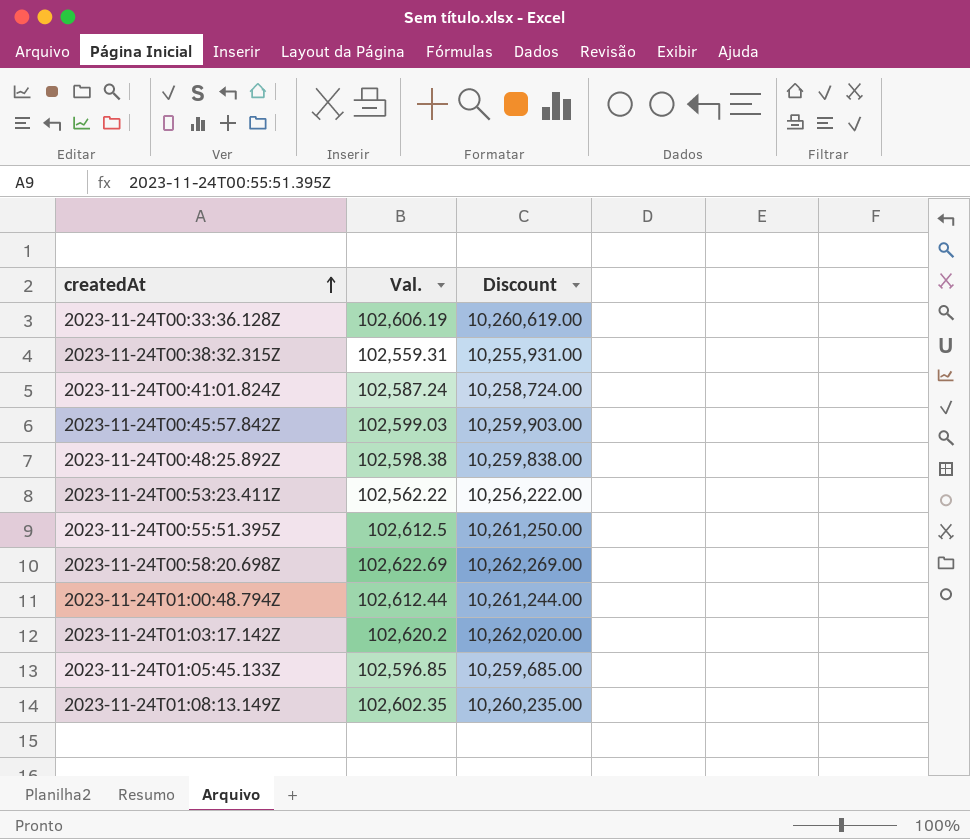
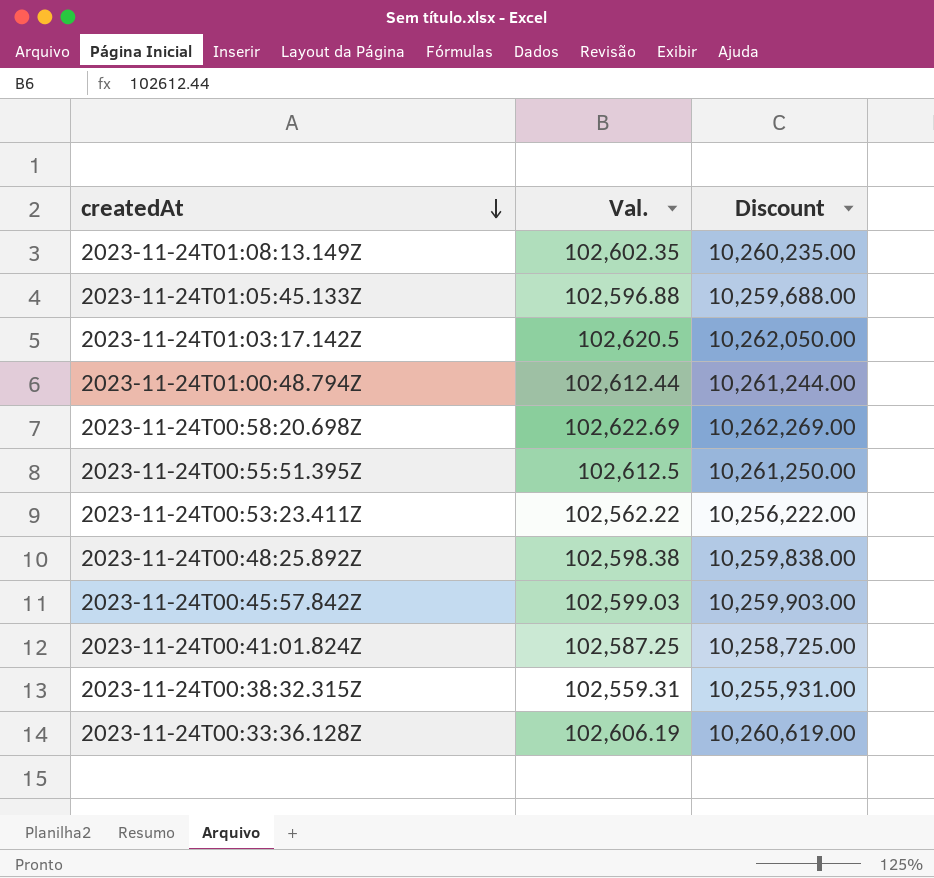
row order: createdAt ascending -> createdAt descending
2023-11-24T01:05:45.133Z | Val.: 102,596.85 -> 102,596.88
2023-11-24T01:05:45.133Z | Discount: 10,259,685.00 -> 10,259,688.00
2023-11-24T01:03:17.142Z | Val.: 102,620.2 -> 102,620.5
2023-11-24T01:03:17.142Z | Discount: 10,262,020.00 -> 10,262,050.00
2023-11-24T00:41:01.824Z | Val.: 102,587.24 -> 102,587.25
2023-11-24T00:41:01.824Z | Discount: 10,258,724.00 -> 10,258,725.00

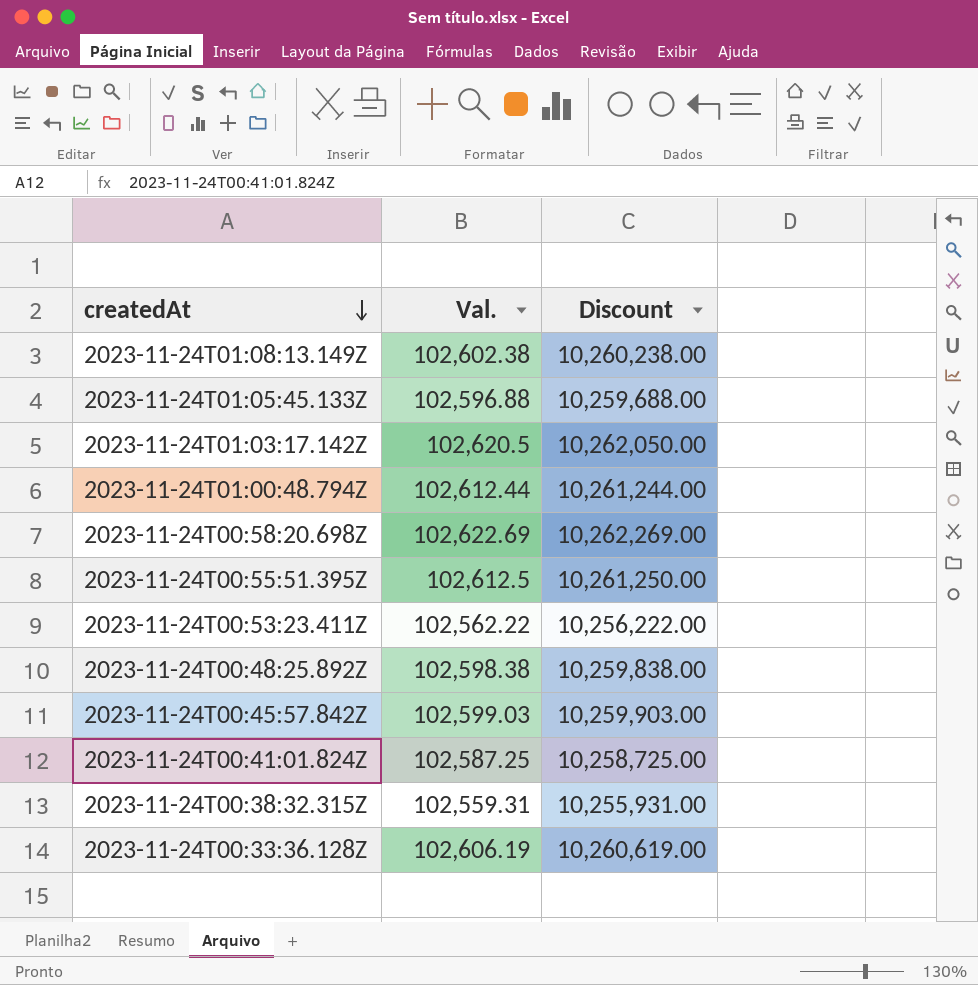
2023-11-24T01:08:13.149Z | Val.: 102,602.35 -> 102,602.38
2023-11-24T01:08:13.149Z | Discount: 10,260,235.00 -> 10,260,238.00

